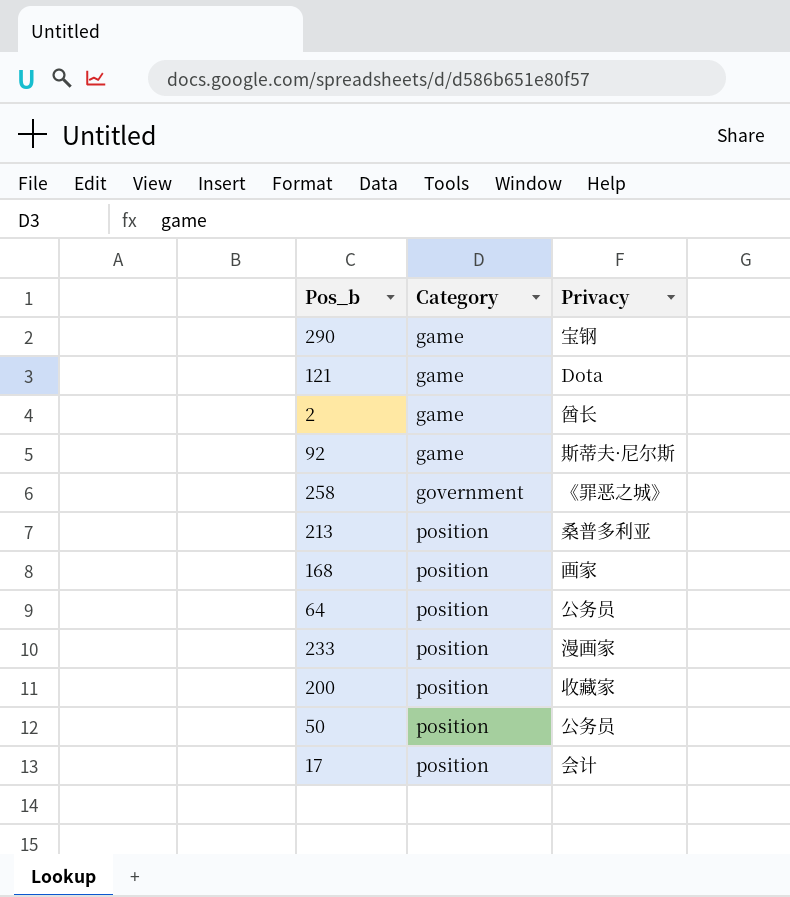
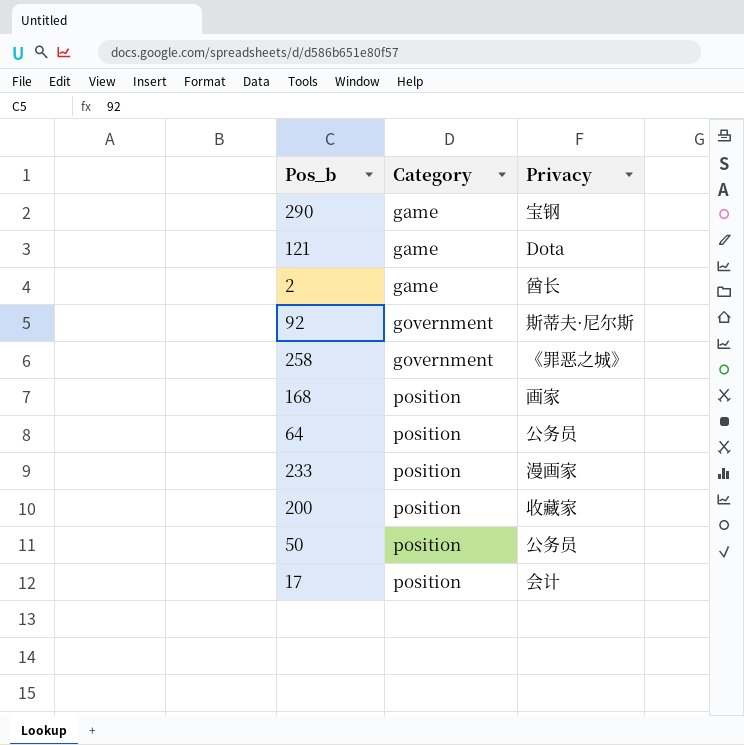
row 213: position | 桑普多利亚 -> none
92 | Category: game -> government

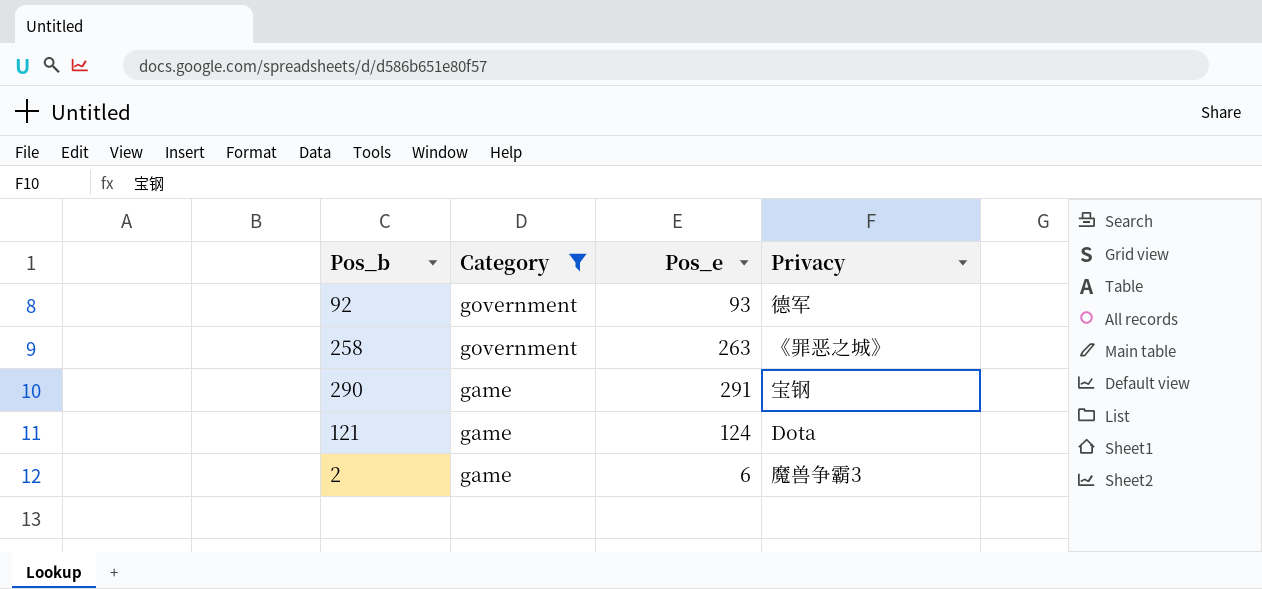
filter: none -> Category != position
row order: Category ascending -> Category descending
column Pos_e | position: none -> 3
92 | Privacy: 斯蒂夫·尼尔斯 -> 德军
2 | Privacy: 酋长 -> 魔兽争霸3

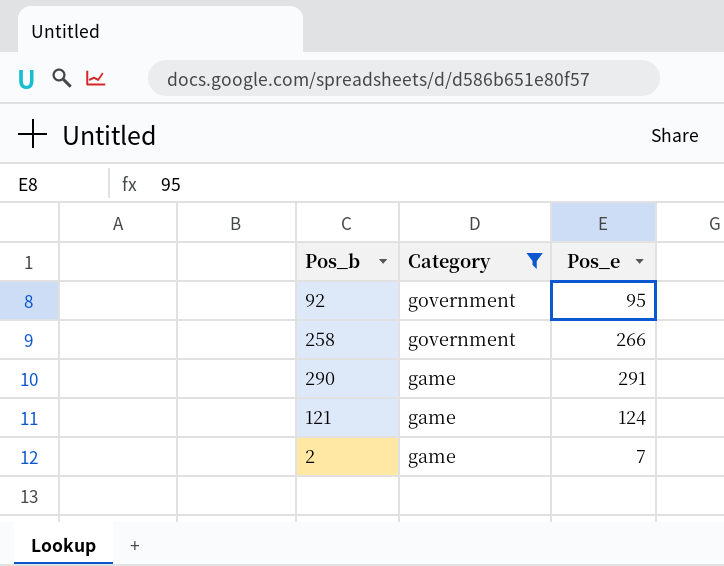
column Privacy | position: 4 -> none
92 | Pos_e: 93 -> 95
258 | Pos_e: 263 -> 266
2 | Pos_e: 6 -> 7

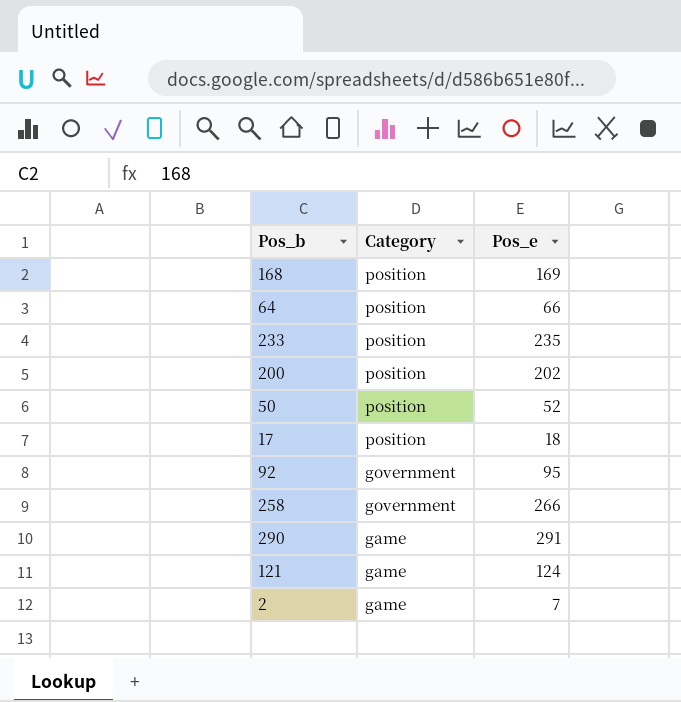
filter: Category != position -> none

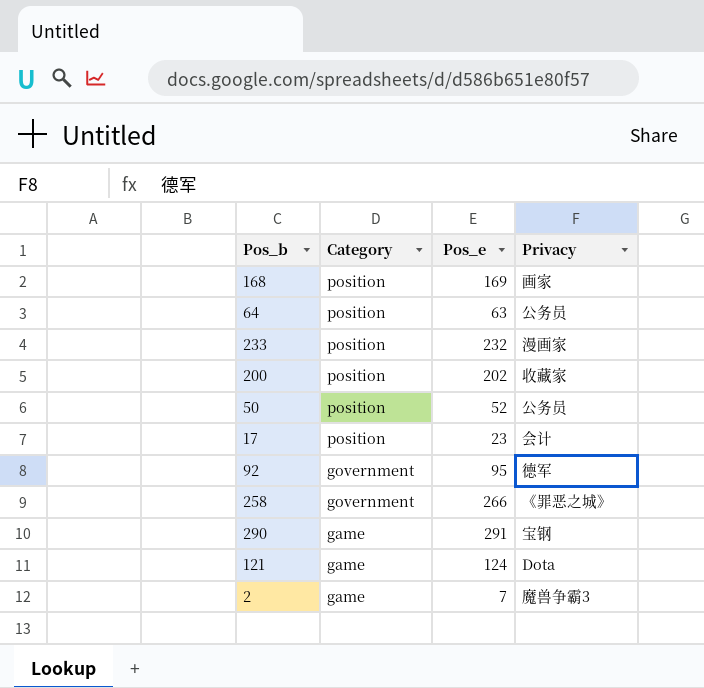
column Privacy | position: none -> 4
64 | Pos_e: 66 -> 63
233 | Pos_e: 235 -> 232
17 | Pos_e: 18 -> 23

